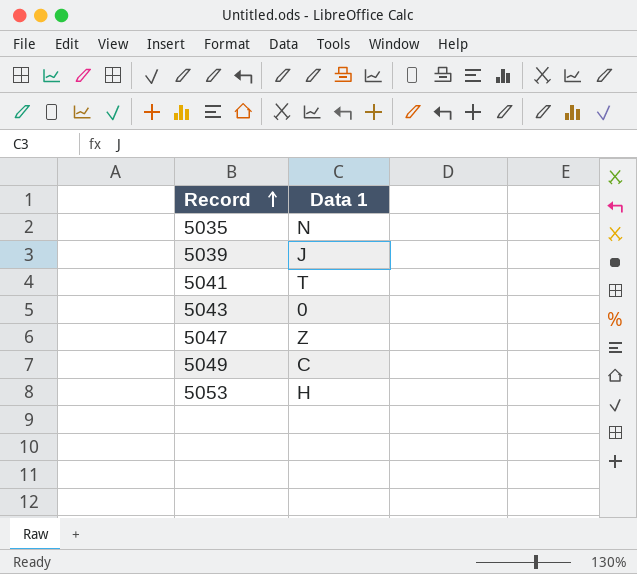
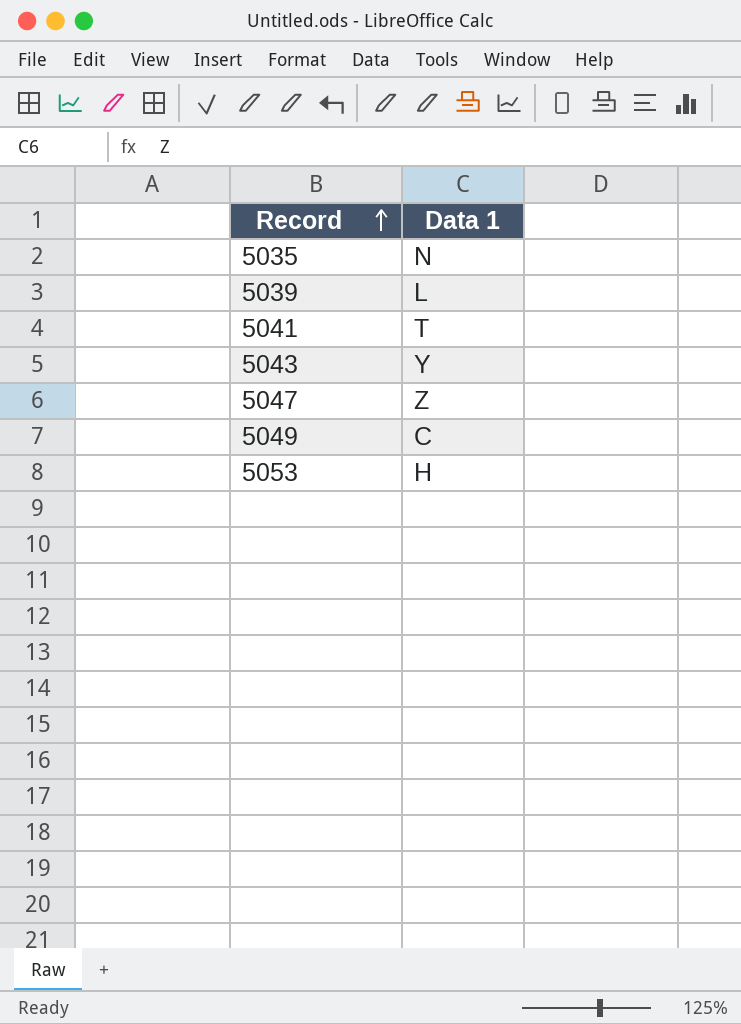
5039 | Data 1: J -> L
5043 | Data 1: 0 -> Y

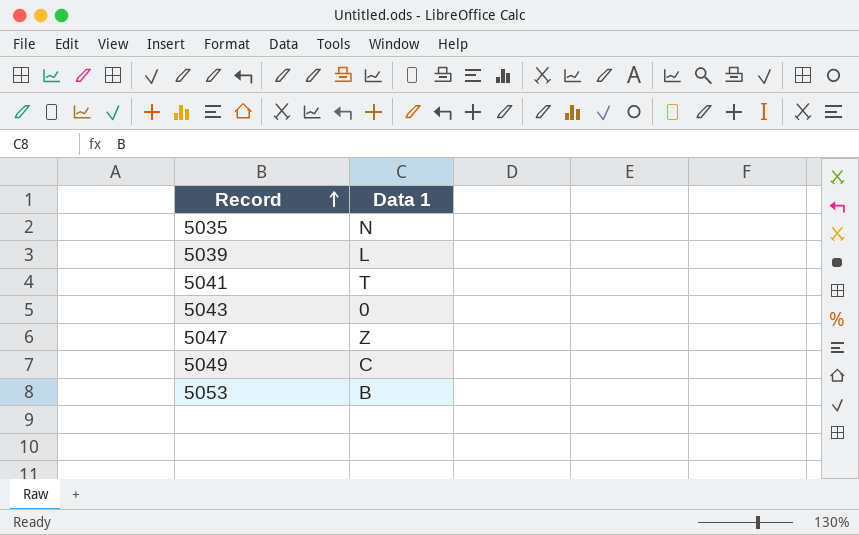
5043 | Data 1: Y -> 0
5053 | Data 1: H -> B

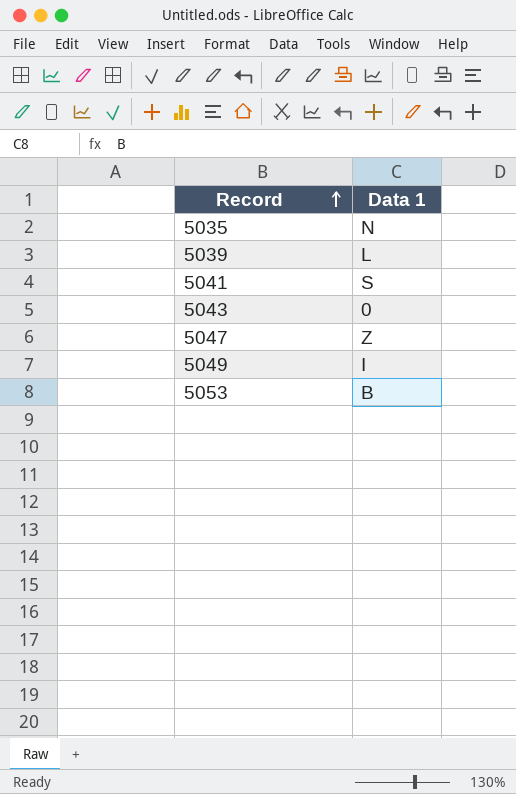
5041 | Data 1: T -> S
5049 | Data 1: C -> I

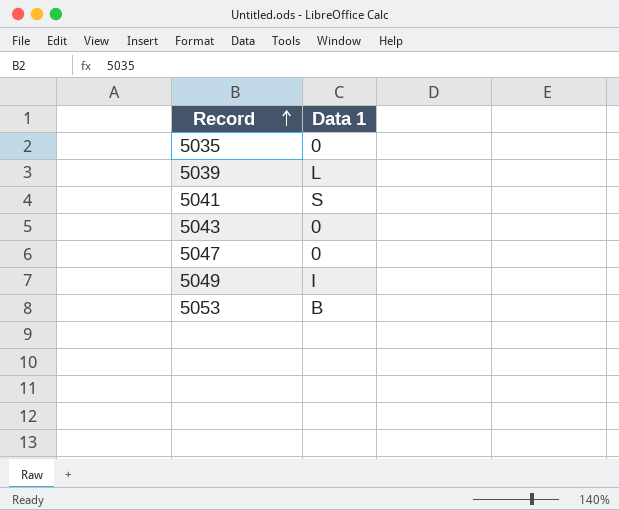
5035 | Data 1: N -> 0
5047 | Data 1: Z -> 0

